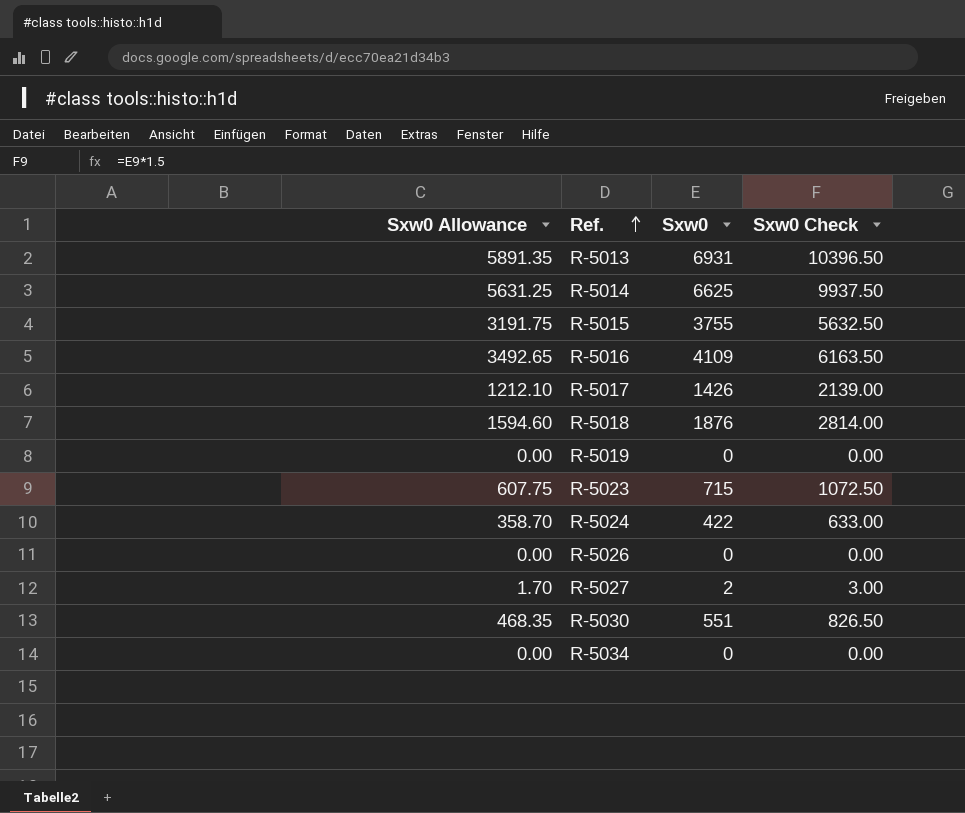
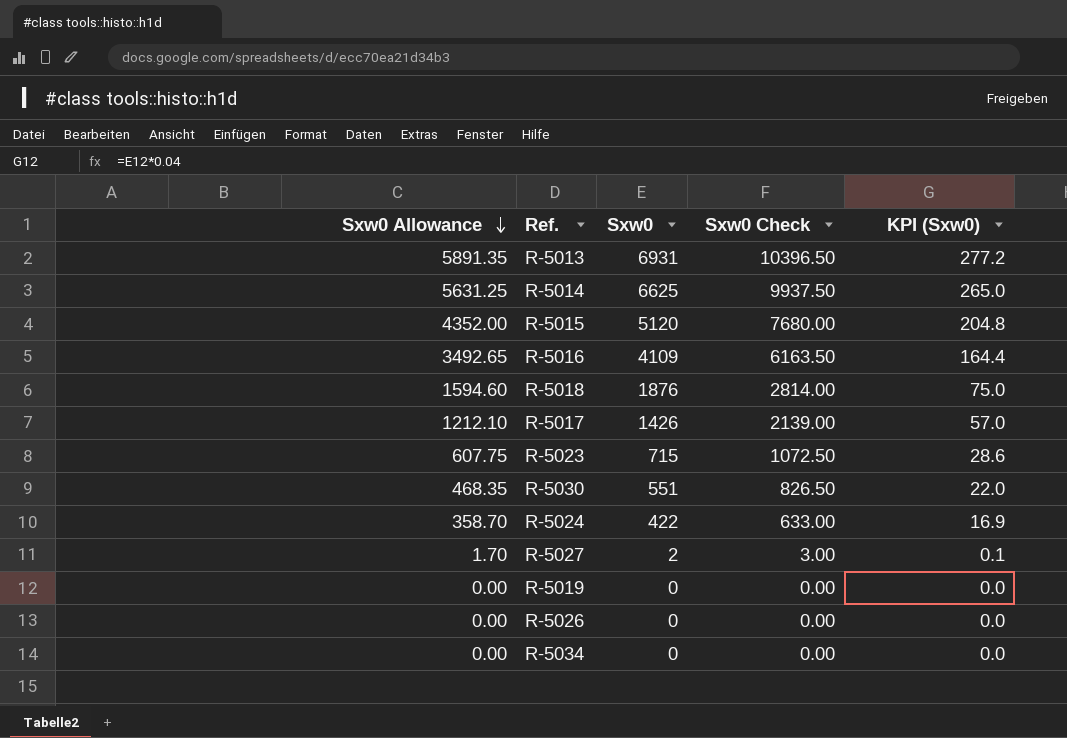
row order: Ref. ascending -> Sxw0 Allowance descending
column KPI (Sxw0) | formula: none -> [Sxw0] * 0.04
R-5015 | Sxw0 Allowance: 3191.75 -> 4352.00
R-5015 | Sxw0: 3755 -> 5120
R-5015 | Sxw0 Check: 5632.50 -> 7680.00

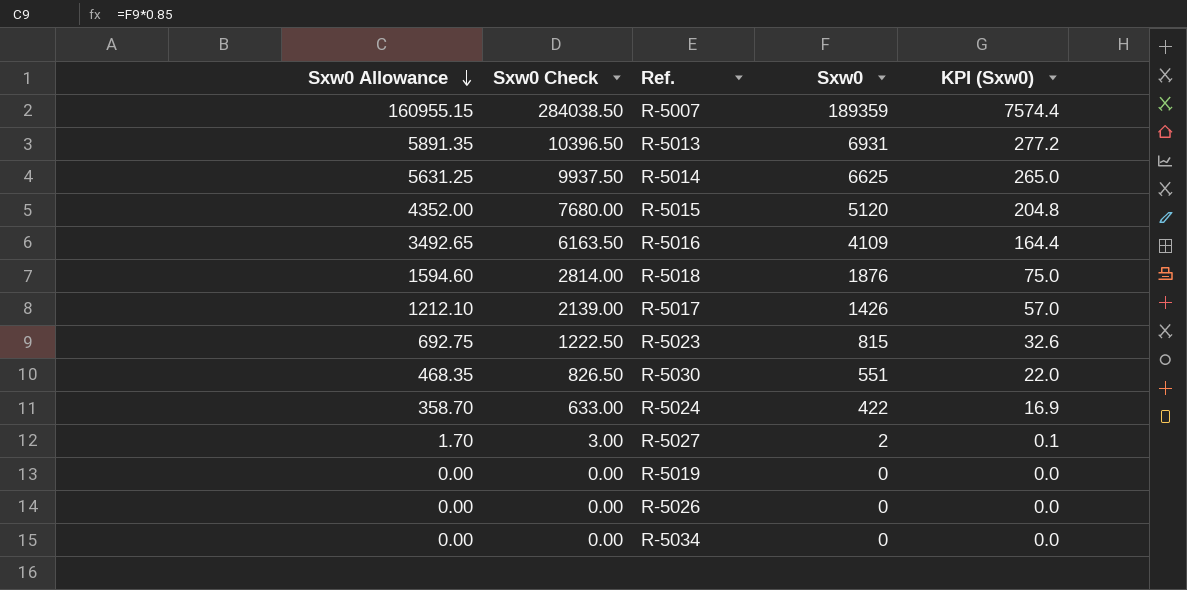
column Sxw0 Check | position: 4 -> 2
row R-5007: none -> 160955.15 | 284038.50 | 189359 | 7574.4
R-5023 | Sxw0 Allowance: 607.75 -> 692.75
R-5023 | Sxw0 Check: 1072.50 -> 1222.50
R-5023 | Sxw0: 715 -> 815
R-5023 | KPI (Sxw0): 28.6 -> 32.6

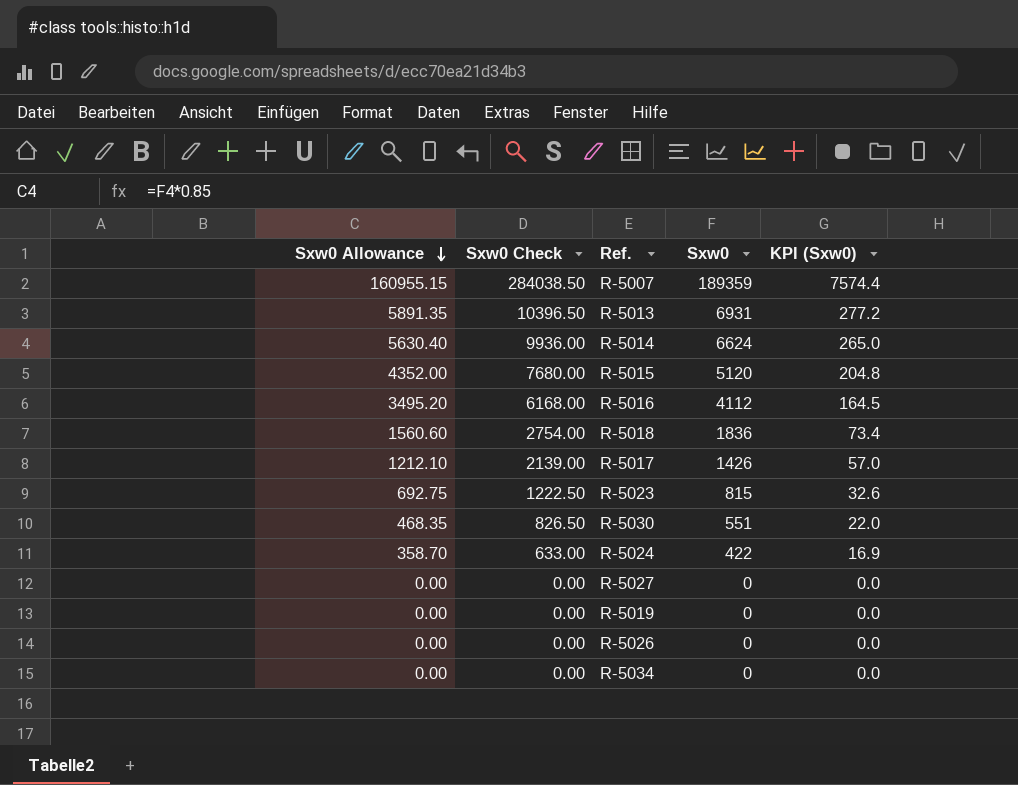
R-5014 | Sxw0 Allowance: 5631.25 -> 5630.40
R-5014 | Sxw0 Check: 9937.50 -> 9936.00
R-5014 | Sxw0: 6625 -> 6624
R-5016 | Sxw0 Allowance: 3492.65 -> 3495.20
R-5016 | Sxw0 Check: 6163.50 -> 6168.00
R-5016 | Sxw0: 4109 -> 4112
R-5016 | KPI (Sxw0): 164.4 -> 164.5
R-5018 | Sxw0 Allowance: 1594.60 -> 1560.60
R-5018 | Sxw0 Check: 2814.00 -> 2754.00
R-5018 | Sxw0: 1876 -> 1836
R-5018 | KPI (Sxw0): 75.0 -> 73.4
R-5027 | Sxw0 Allowance: 1.70 -> 0.00
R-5027 | Sxw0 Check: 3.00 -> 0.00
R-5027 | Sxw0: 2 -> 0
R-5027 | KPI (Sxw0): 0.1 -> 0.0

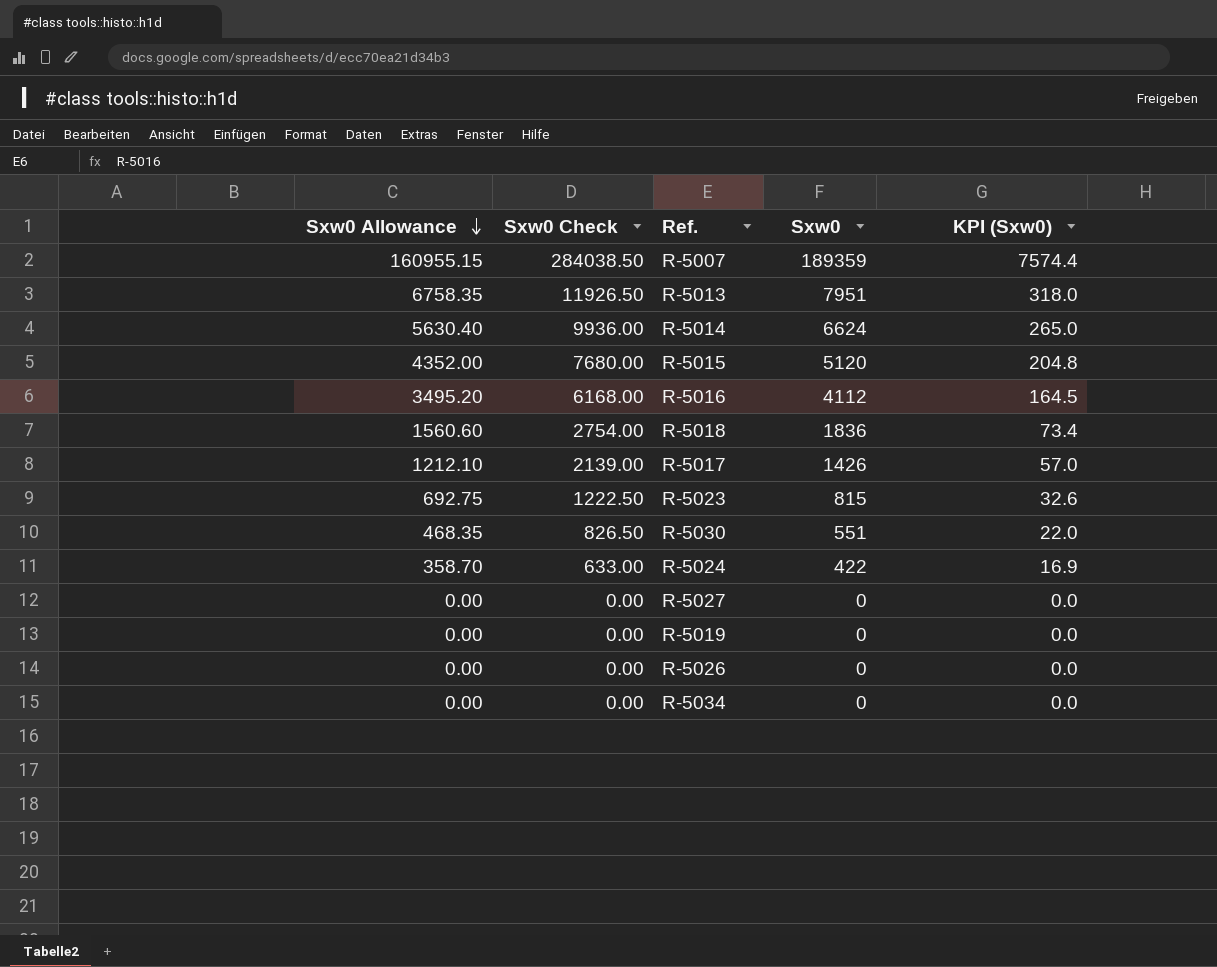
R-5013 | Sxw0 Allowance: 5891.35 -> 6758.35
R-5013 | Sxw0 Check: 10396.50 -> 11926.50
R-5013 | Sxw0: 6931 -> 7951
R-5013 | KPI (Sxw0): 277.2 -> 318.0

